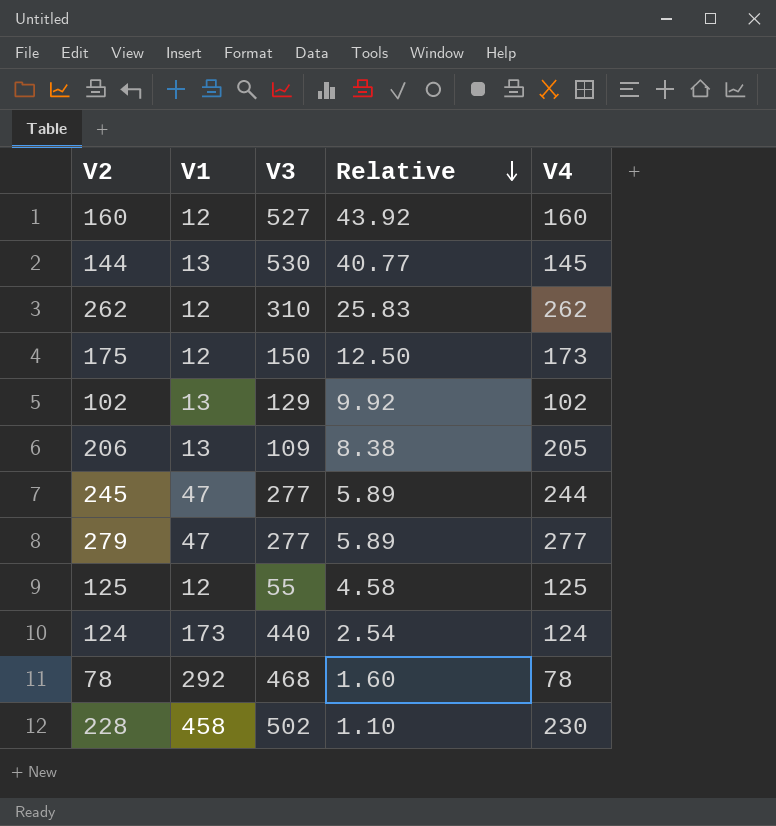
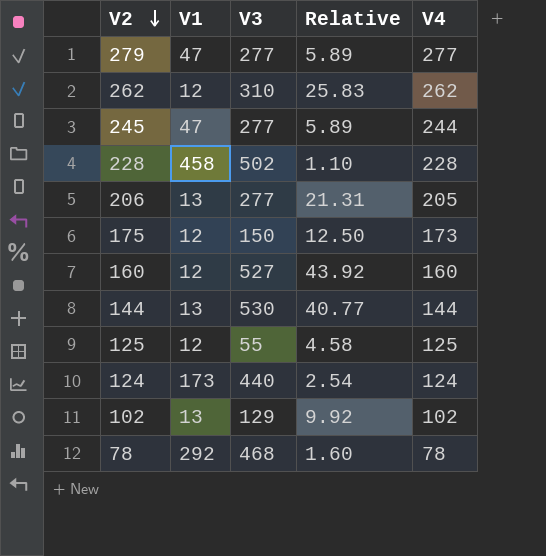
row order: Relative descending -> V2 descending
228 | V4: 230 -> 228
206 | V3: 109 -> 277
206 | Relative: 8.38 -> 21.31
144 | V4: 145 -> 144

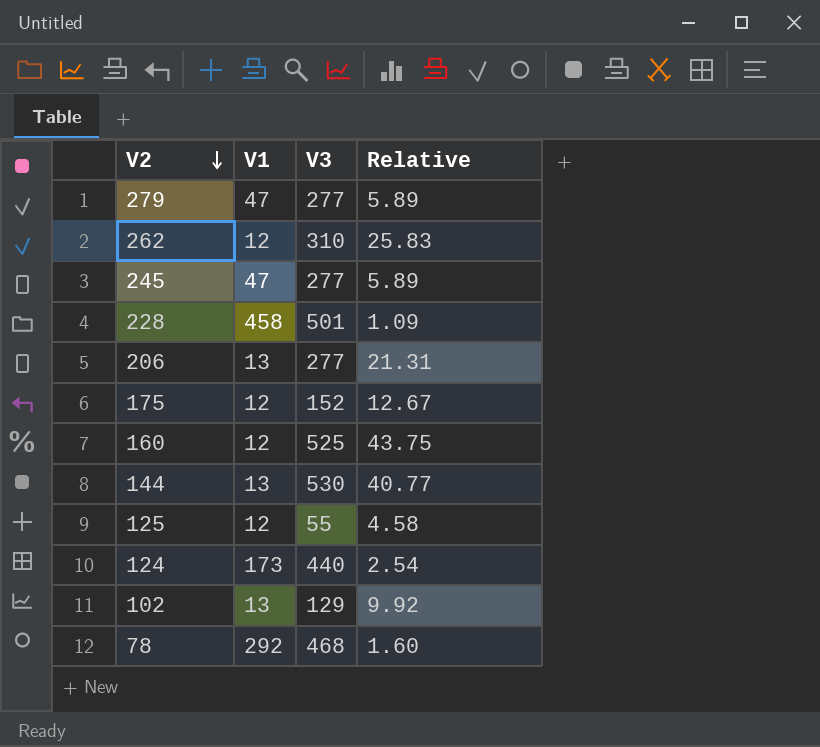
column V4 | position: 5 -> none
228 | V3: 502 -> 501
228 | Relative: 1.10 -> 1.09
175 | V3: 150 -> 152
175 | Relative: 12.50 -> 12.67
160 | V3: 527 -> 525
160 | Relative: 43.92 -> 43.75

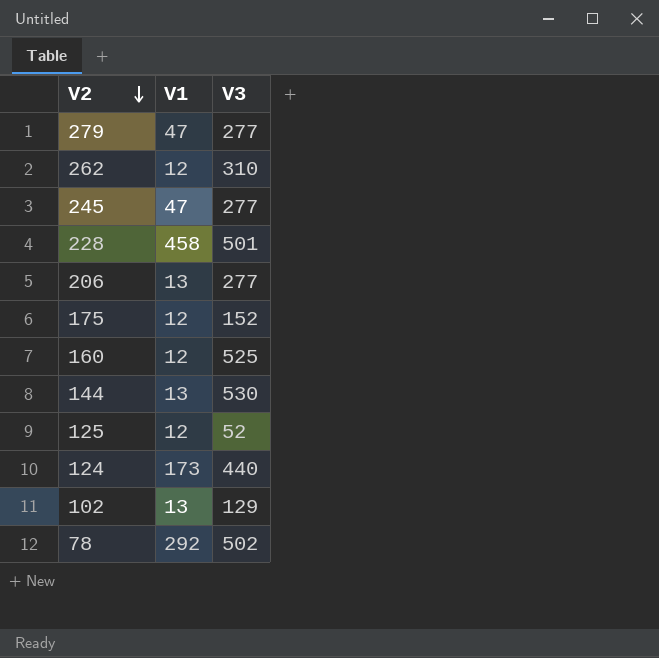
column Relative | formula: [V3] / [V1] -> none
125 | V3: 55 -> 52
78 | V3: 468 -> 502

